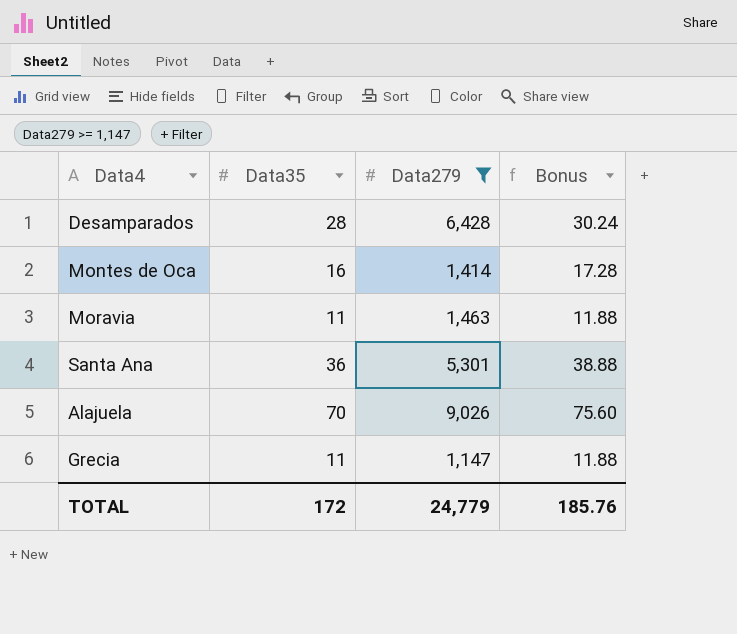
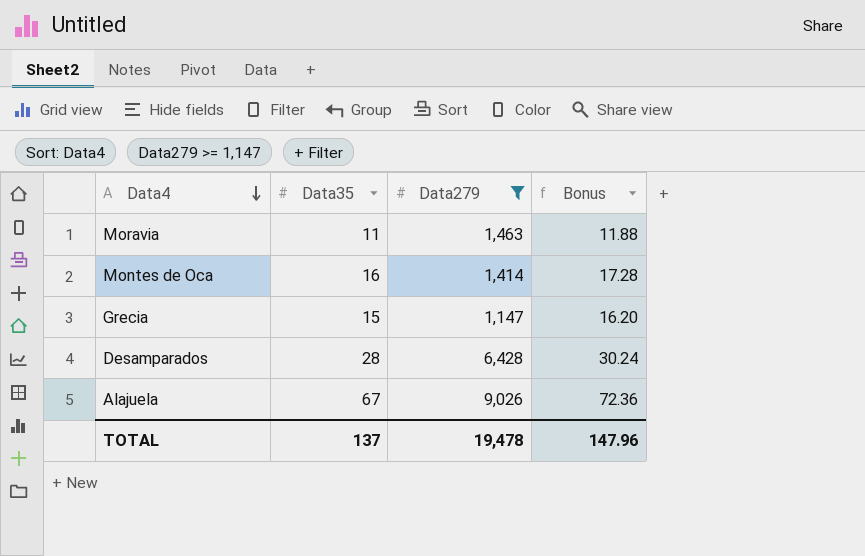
row order: none -> Data4 descending
row Santa Ana: 36 | 5,301 | 38.88 -> none
Grecia | Data35: 11 -> 15
Grecia | Bonus: 11.88 -> 16.20
Alajuela | Data35: 70 -> 67
Alajuela | Bonus: 75.60 -> 72.36
TOTAL | Data35: 172 -> 137
TOTAL | Data279: 24,779 -> 19,478
TOTAL | Bonus: 185.76 -> 147.96

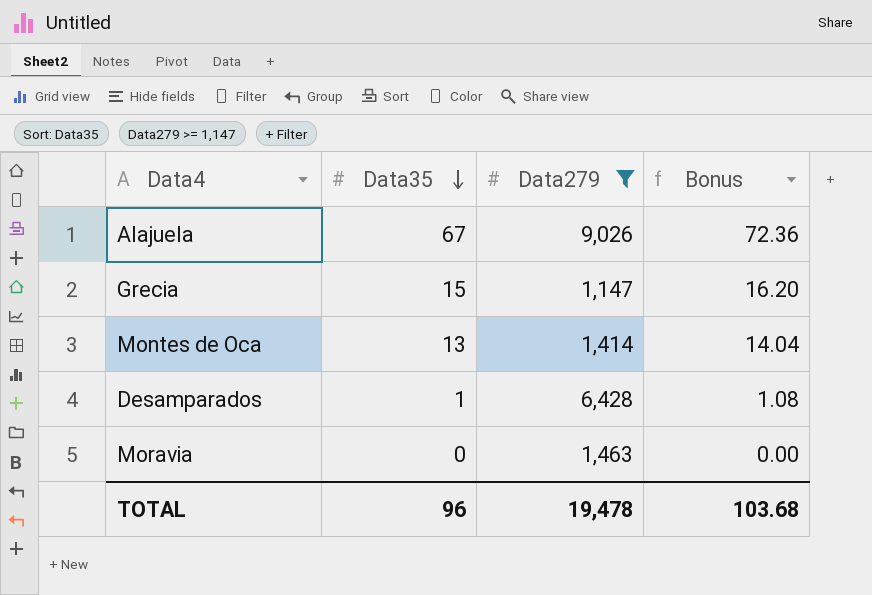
row order: Data4 descending -> Data35 descending
Montes de Oca | Data35: 16 -> 13
Montes de Oca | Bonus: 17.28 -> 14.04
Desamparados | Data35: 28 -> 1
Desamparados | Bonus: 30.24 -> 1.08
Moravia | Data35: 11 -> 0
Moravia | Bonus: 11.88 -> 0.00
TOTAL | Data35: 137 -> 96
TOTAL | Bonus: 147.96 -> 103.68

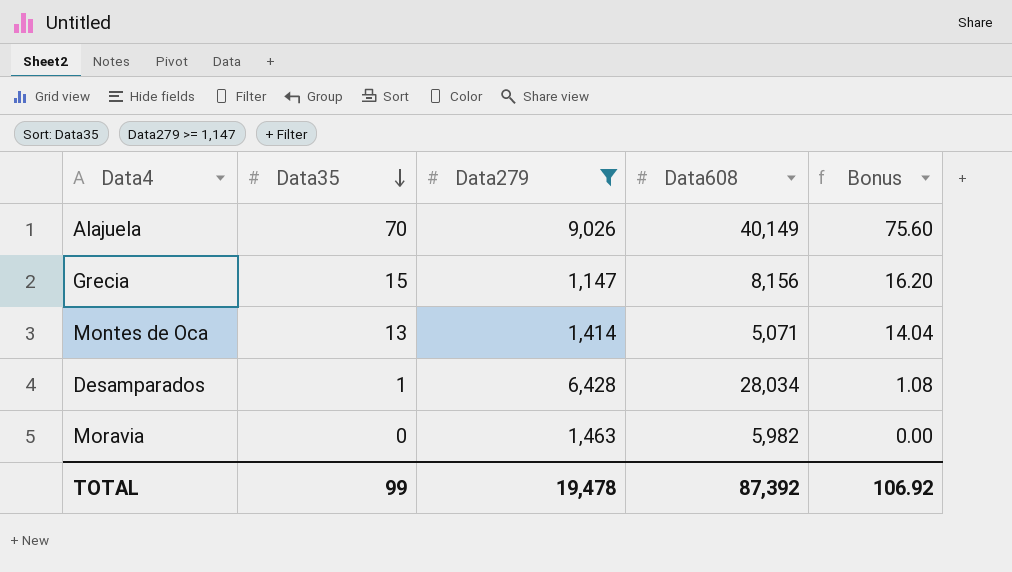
column Data608 | position: none -> 4
Alajuela | Data35: 67 -> 70
Alajuela | Bonus: 72.36 -> 75.60
TOTAL | Data35: 96 -> 99
TOTAL | Bonus: 103.68 -> 106.92

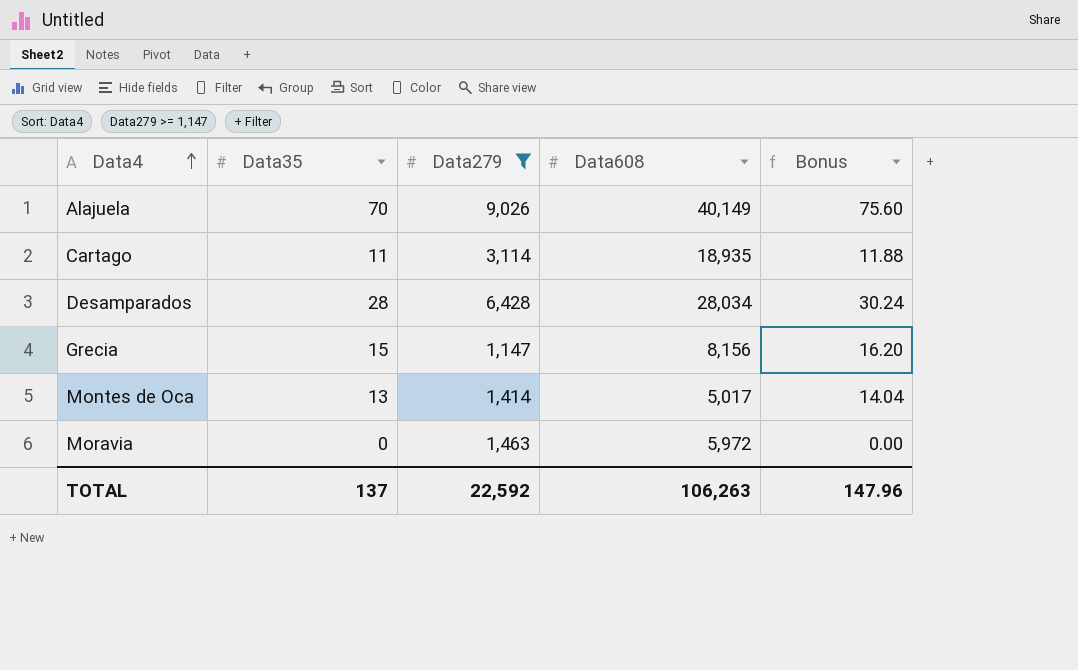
row order: Data35 descending -> Data4 ascending
row Cartago: none -> 11 | 3,114 | 18,935 | 11.88
Desamparados | Data35: 1 -> 28
Desamparados | Bonus: 1.08 -> 30.24
Montes de Oca | Data608: 5,071 -> 5,017
Moravia | Data608: 5,982 -> 5,972
TOTAL | Data35: 99 -> 137
TOTAL | Data279: 19,478 -> 22,592
TOTAL | Data608: 87,392 -> 106,263
TOTAL | Bonus: 106.92 -> 147.96

